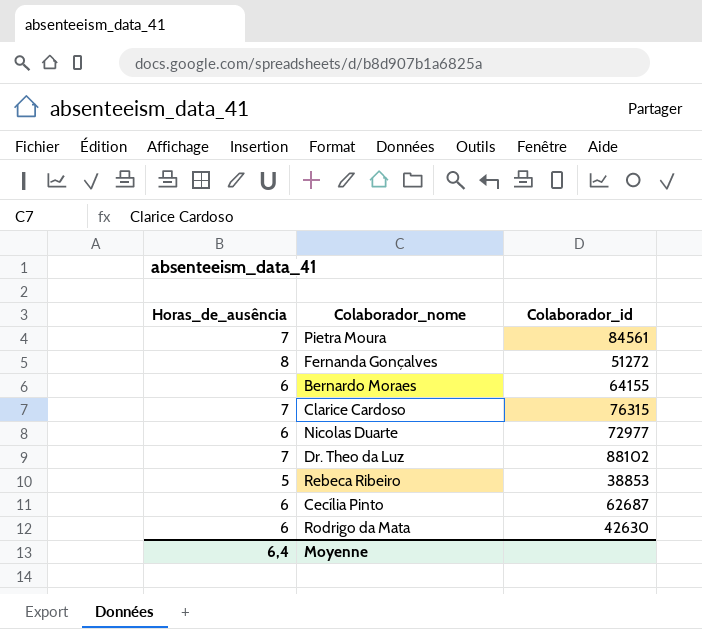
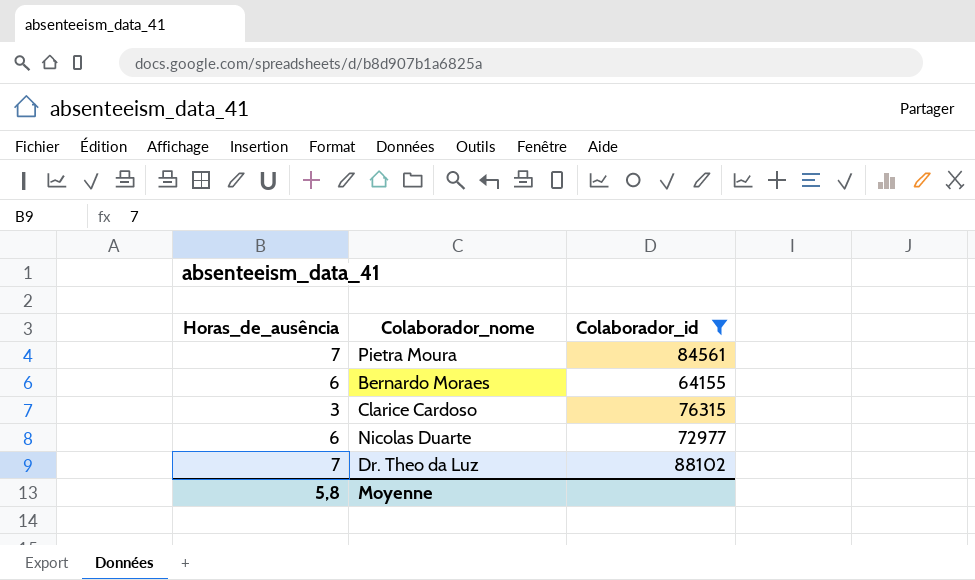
filter: none -> Colaborador_id >= 64155
Clarice Cardoso | Horas_de_ausência: 7 -> 3
Moyenne | Horas_de_ausência: 6,4 -> 5,8

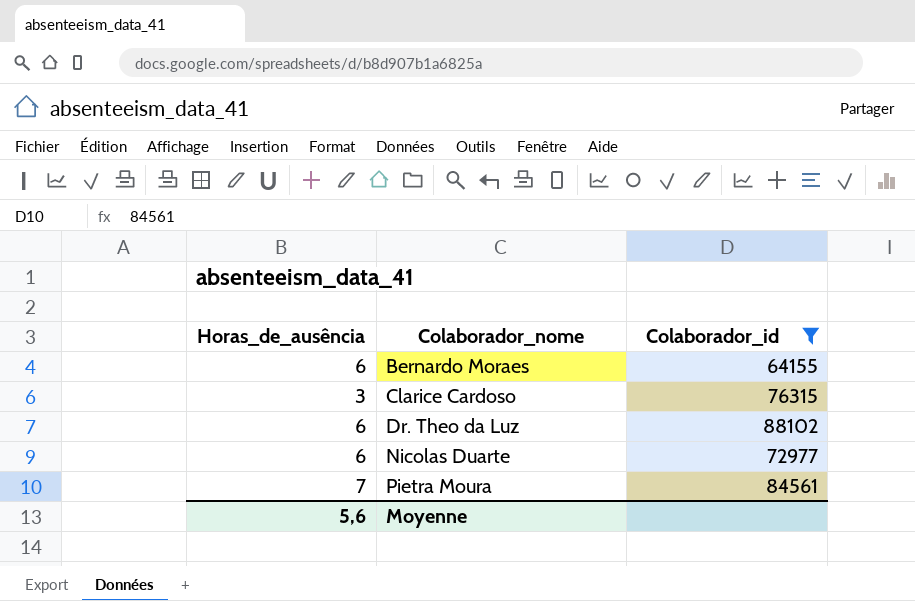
row order: none -> Colaborador_nome ascending
Dr. Theo da Luz | Horas_de_ausência: 7 -> 6
Moyenne | Horas_de_ausência: 5,8 -> 5,6

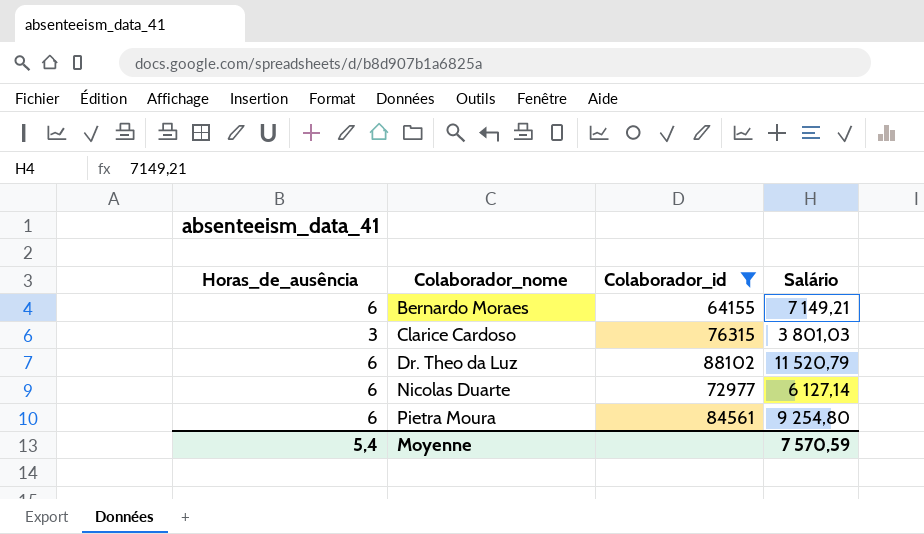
column Salário | position: none -> 4
Pietra Moura | Horas_de_ausência: 7 -> 6
Moyenne | Horas_de_ausência: 5,6 -> 5,4

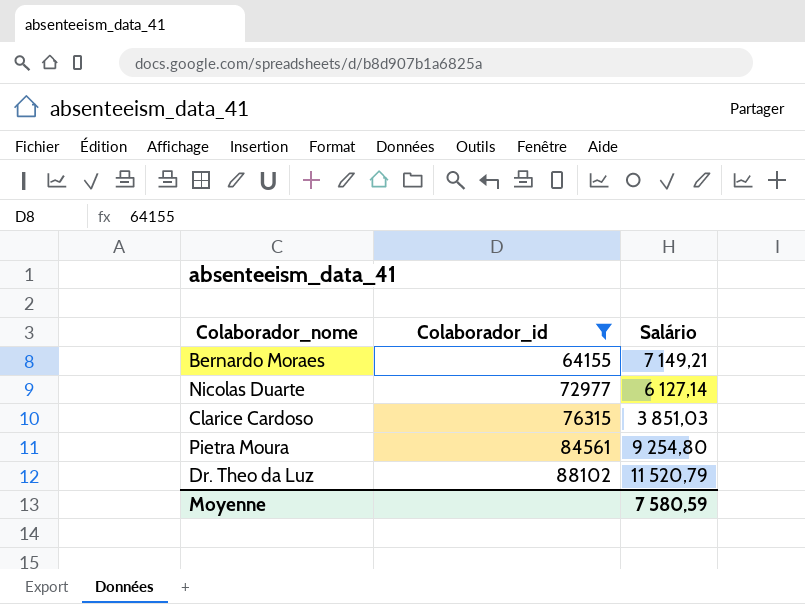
row order: Colaborador_nome ascending -> Colaborador_id ascending
column Horas_de_ausência | position: 1 -> none
Clarice Cardoso | Salário: 3 801,03 -> 3 851,03
Moyenne | Salário: 7 570,59 -> 7 580,59

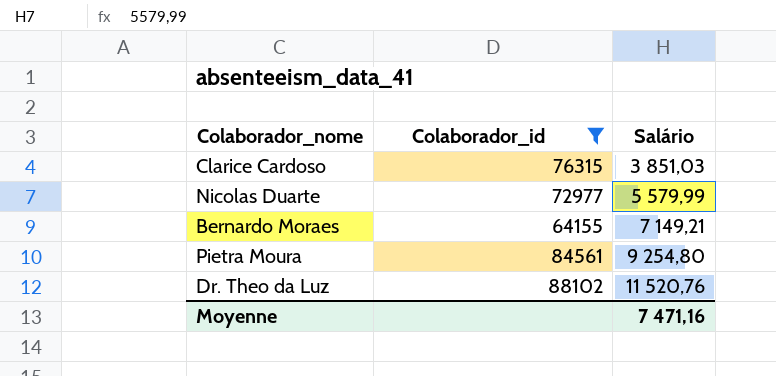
row order: Colaborador_id ascending -> Salário ascending
Nicolas Duarte | Salário: 6 127,14 -> 5 579,99
Dr. Theo da Luz | Salário: 11 520,79 -> 11 520,76
Moyenne | Salário: 7 580,59 -> 7 471,16

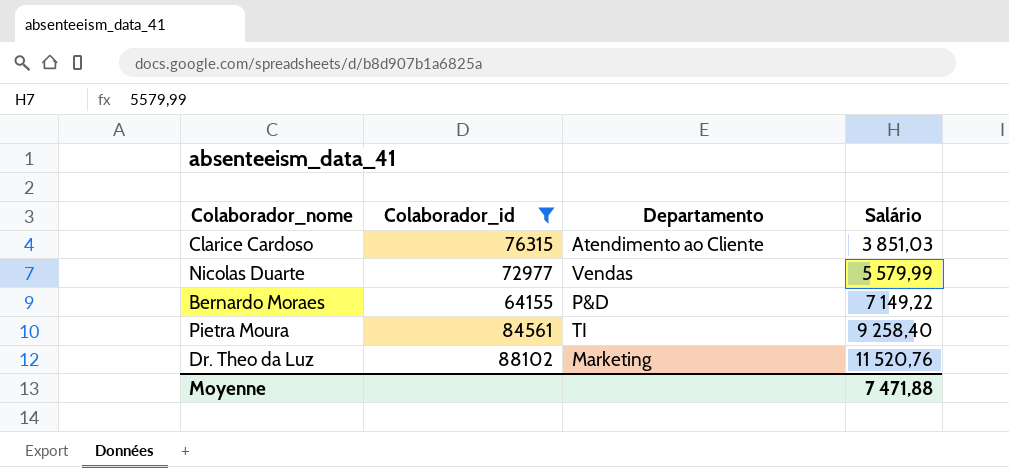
column Departamento | position: none -> 3
Bernardo Moraes | Salário: 7 149,21 -> 7 149,22
Pietra Moura | Salário: 9 254,80 -> 9 258,40
Moyenne | Salário: 7 471,16 -> 7 471,88

